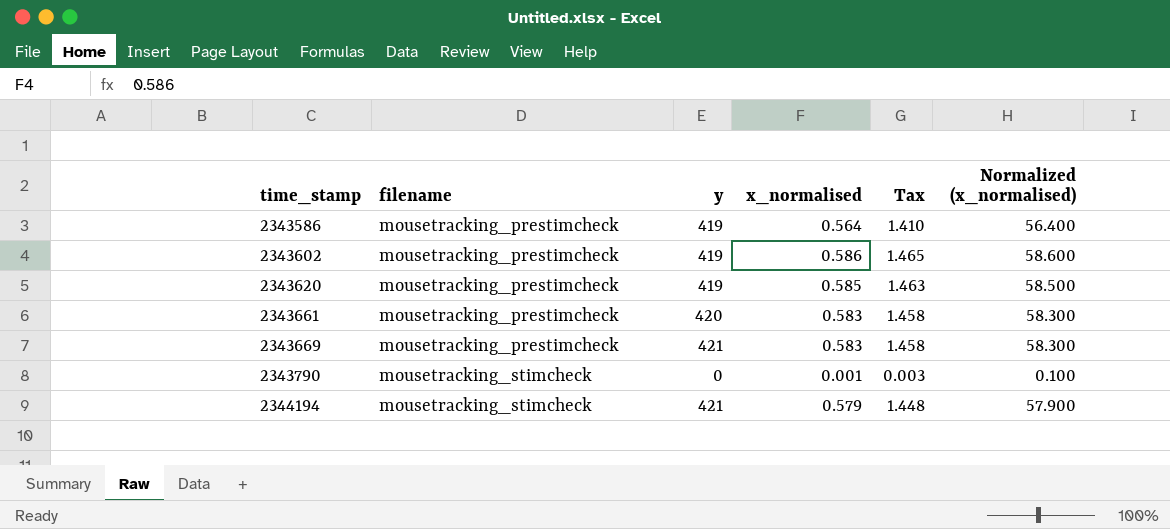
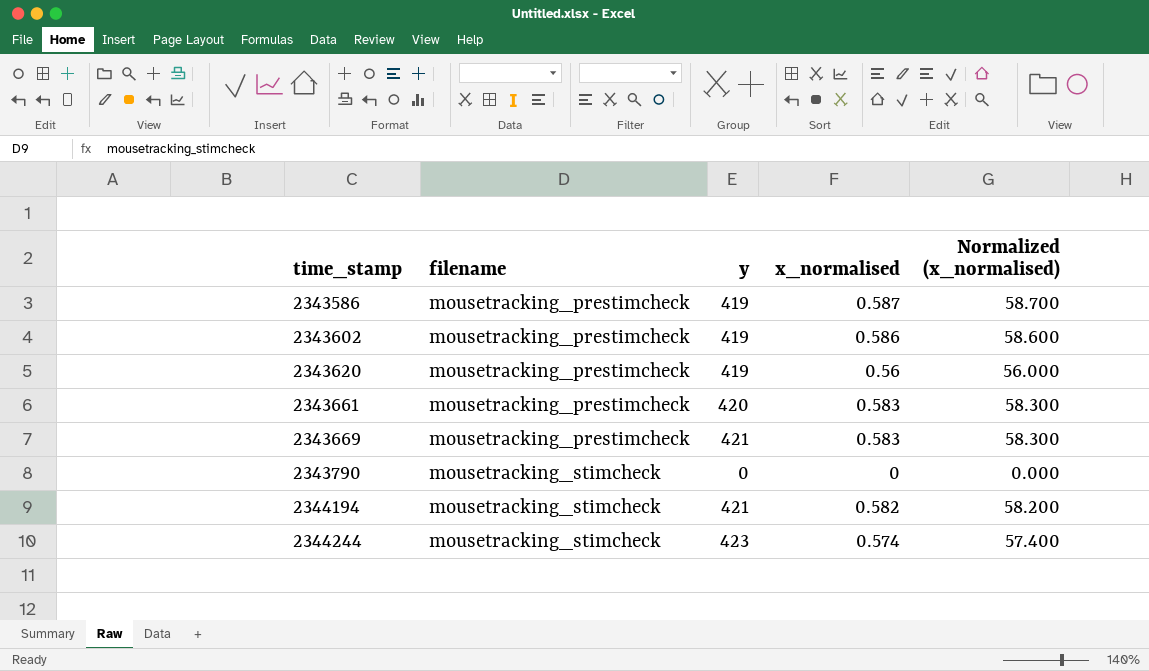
column Tax | formula: [x_normalised] * 2.5 -> none
2343586 | x_normalised: 0.564 -> 0.587
2343586 | Normalized (x_normalised): 56.400 -> 58.700
2343620 | x_normalised: 0.585 -> 0.56
2343620 | Normalized (x_normalised): 58.500 -> 56.000
2343790 | x_normalised: 0.001 -> 0
2343790 | Normalized (x_normalised): 0.100 -> 0.000
2344194 | x_normalised: 0.579 -> 0.582
2344194 | Normalized (x_normalised): 57.900 -> 58.200
row 2344244: none -> mousetracking_stimcheck | 423 | 0.574 | 57.400

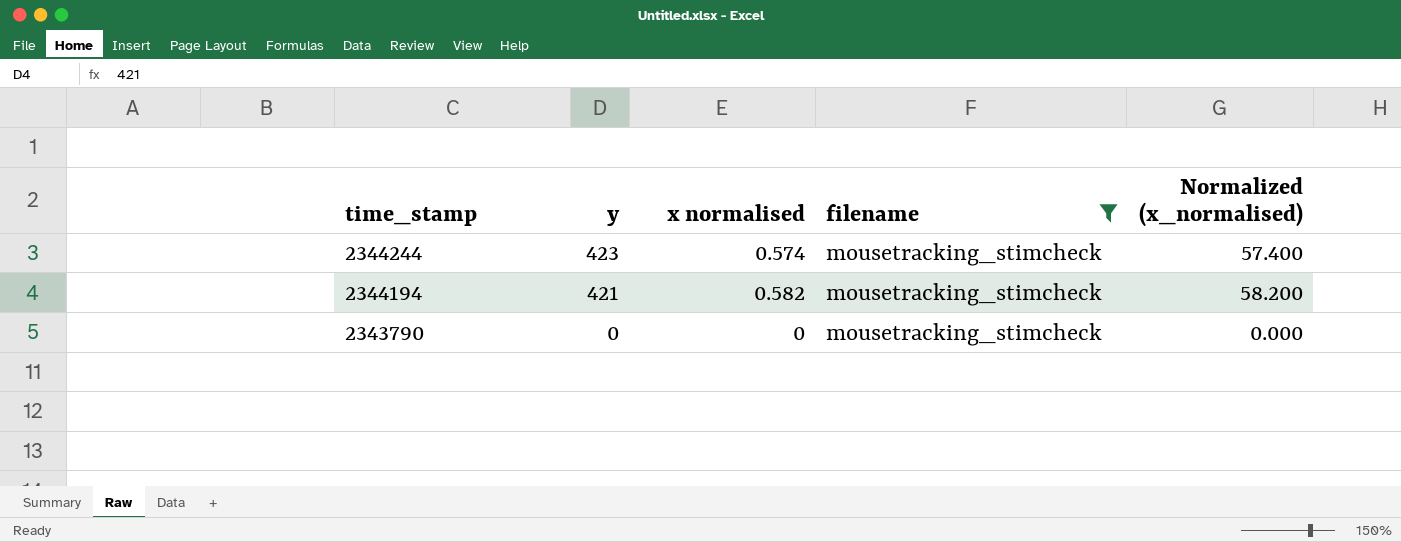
filter: none -> filename = mousetracking_stimcheck
row order: time_stamp ascending -> time_stamp descending
column name: x_normalised -> x normalised
column filename | position: 2 -> 4

